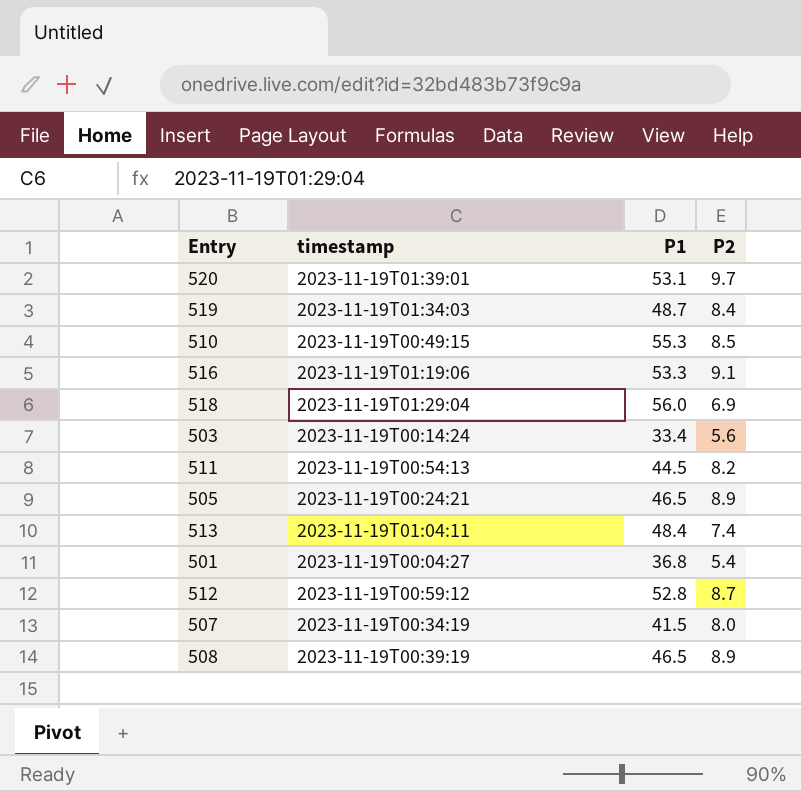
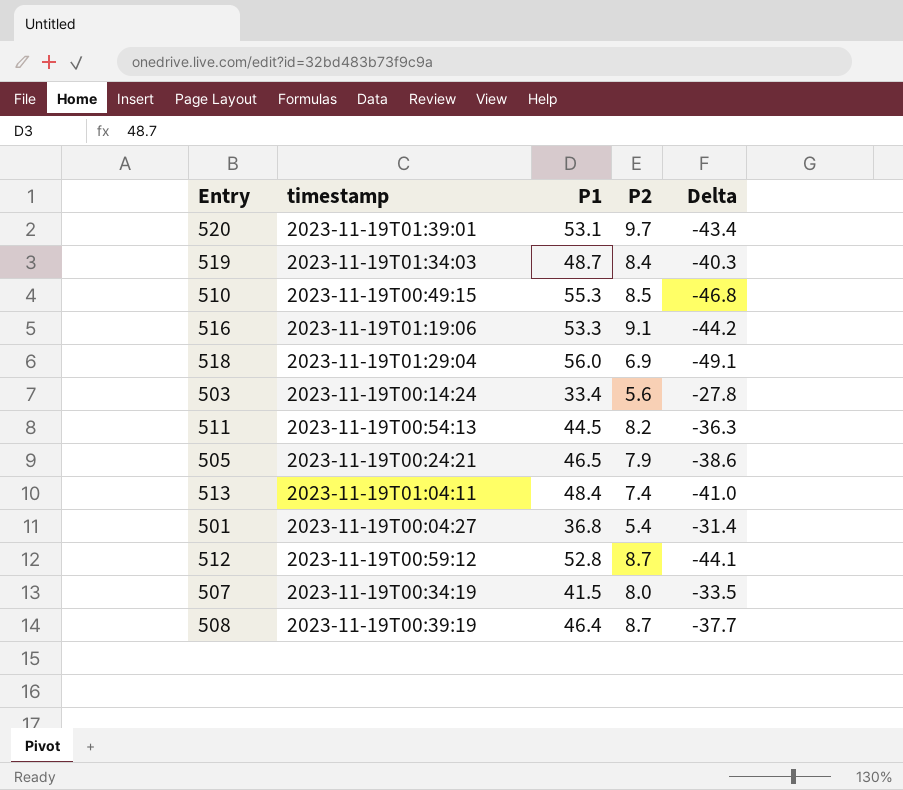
column Delta | formula: none -> [P2] - [P1]
505 | P2: 8.9 -> 7.9
508 | P1: 46.5 -> 46.4
508 | P2: 8.9 -> 8.7

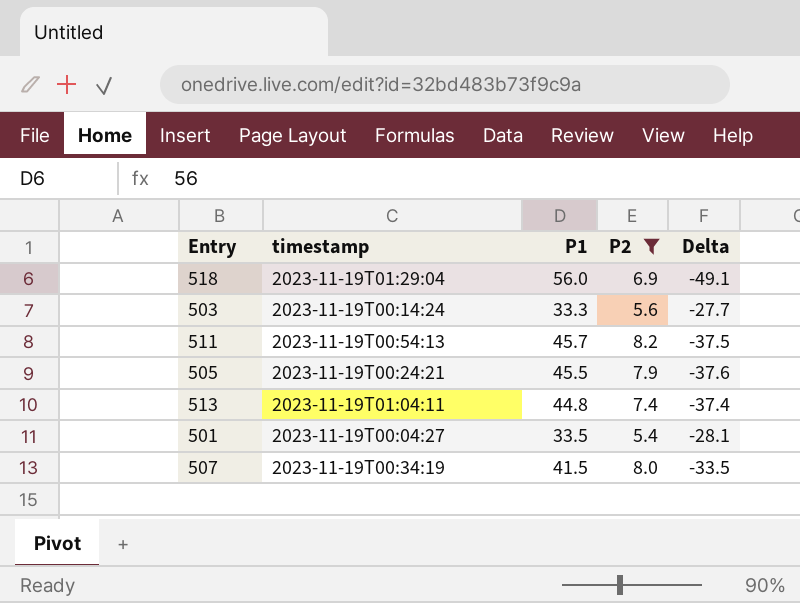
filter: none -> P2 <= 8.2
503 | P1: 33.4 -> 33.3
503 | Delta: -27.8 -> -27.7
511 | P1: 44.5 -> 45.7
511 | Delta: -36.3 -> -37.5
505 | P1: 46.5 -> 45.5
505 | Delta: -38.6 -> -37.6
513 | P1: 48.4 -> 44.8
513 | Delta: -41.0 -> -37.4
501 | P1: 36.8 -> 33.5
501 | Delta: -31.4 -> -28.1

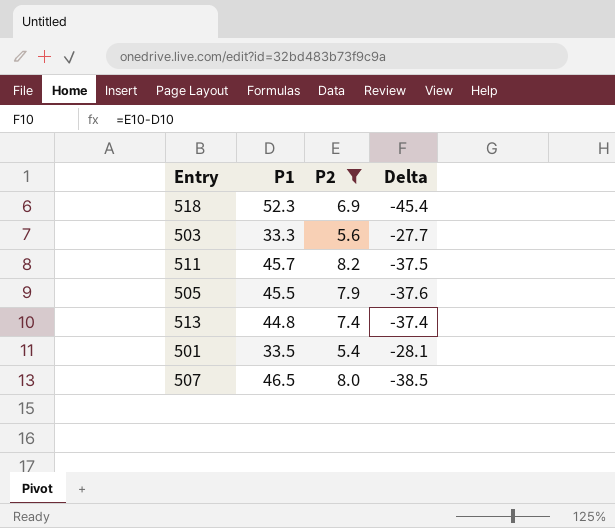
column timestamp | position: 2 -> none
518 | P1: 56.0 -> 52.3
518 | Delta: -49.1 -> -45.4
507 | P1: 41.5 -> 46.5
507 | Delta: -33.5 -> -38.5

